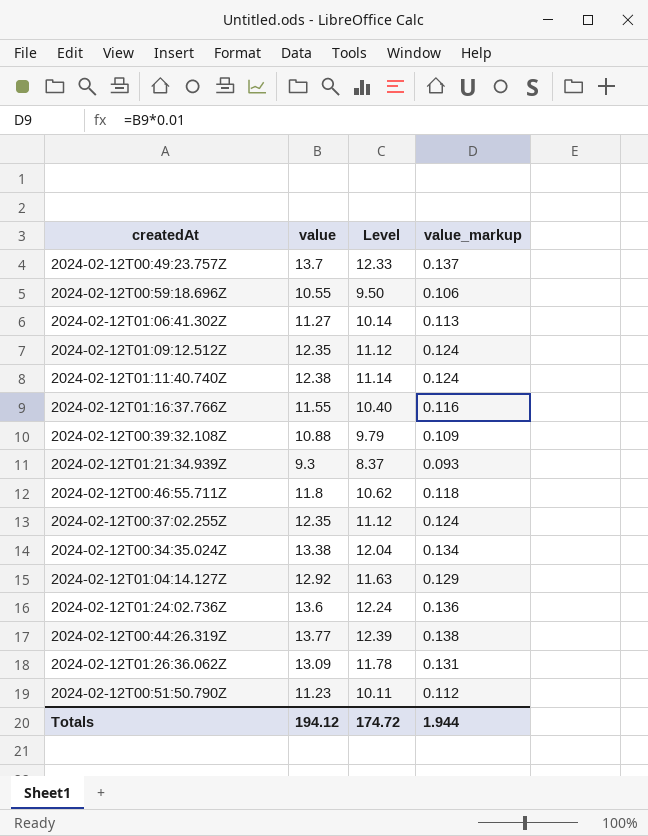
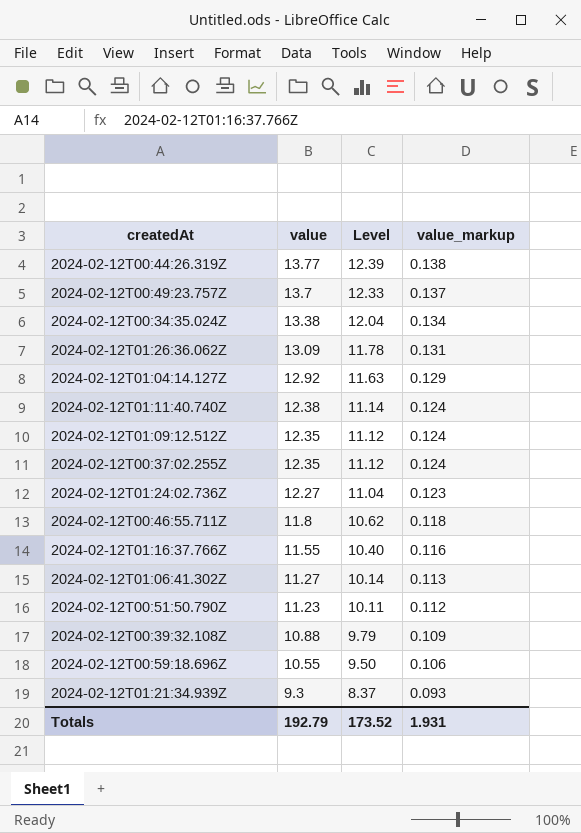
row order: none -> value descending
2024-02-12T01:24:02.736Z | value: 13.6 -> 12.27
2024-02-12T01:24:02.736Z | Level: 12.24 -> 11.04
2024-02-12T01:24:02.736Z | value_markup: 0.136 -> 0.123
Totals | value: 194.12 -> 192.79
Totals | Level: 174.72 -> 173.52
Totals | value_markup: 1.944 -> 1.931

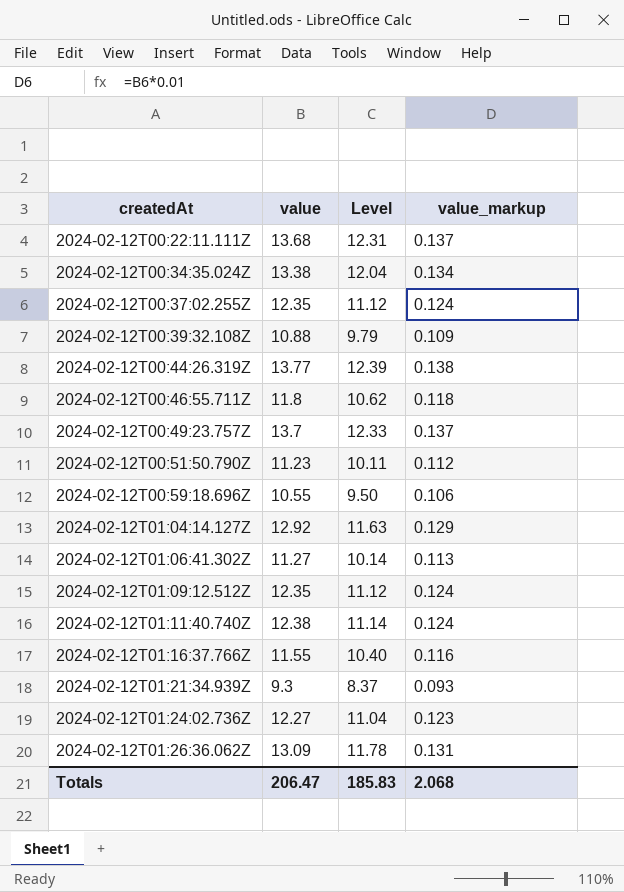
row order: value descending -> createdAt ascending
row 2024-02-12T00:22:11.111Z: none -> 13.68 | 12.31 | 0.137
Totals | value: 192.79 -> 206.47
Totals | Level: 173.52 -> 185.83
Totals | value_markup: 1.931 -> 2.068

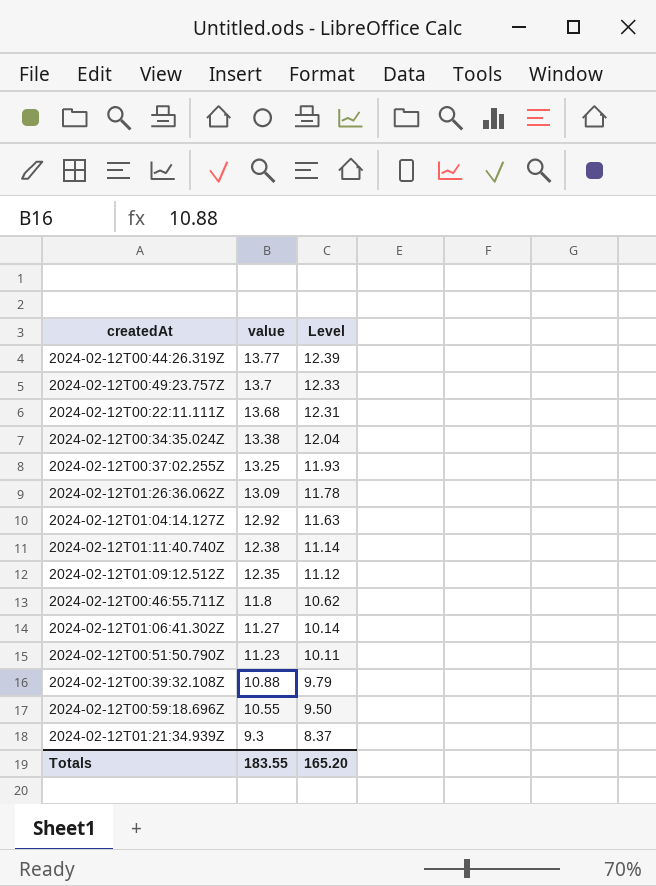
row order: createdAt ascending -> value descending
column value_markup | formula: [value] * 0.01 -> none
row 2024-02-12T01:16:37.766Z: 11.55 | 10.40 | 0.116 -> none
row 2024-02-12T01:24:02.736Z: 12.27 | 11.04 | 0.123 -> none
2024-02-12T00:37:02.255Z | value: 12.35 -> 13.25
2024-02-12T00:37:02.255Z | Level: 11.12 -> 11.93
Totals | value: 206.47 -> 183.55
Totals | Level: 185.83 -> 165.20

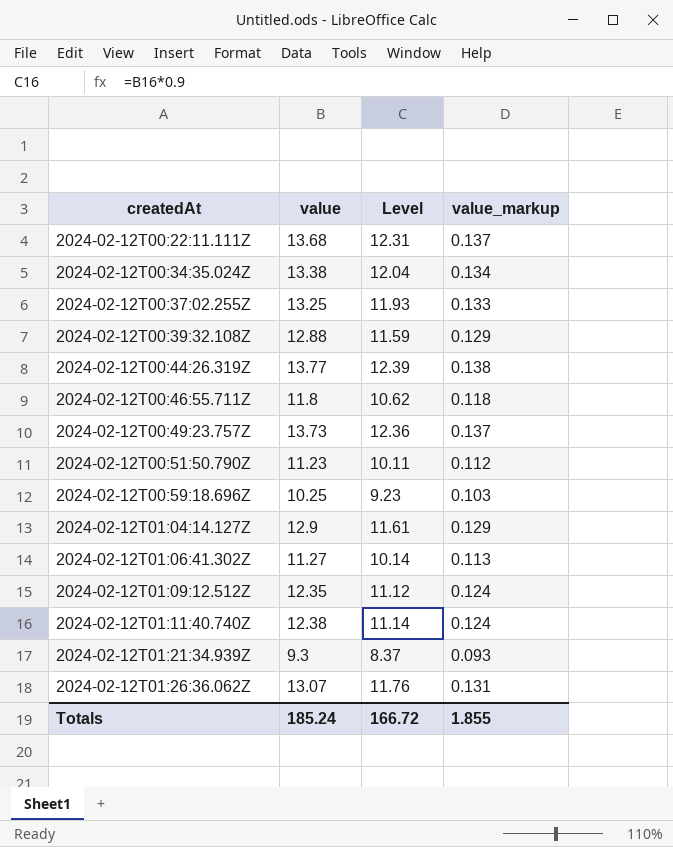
row order: value descending -> createdAt ascending
column value_markup | formula: none -> [value] * 0.01
2024-02-12T00:39:32.108Z | value: 10.88 -> 12.88
2024-02-12T00:39:32.108Z | Level: 9.79 -> 11.59
2024-02-12T00:49:23.757Z | value: 13.7 -> 13.73
2024-02-12T00:49:23.757Z | Level: 12.33 -> 12.36
2024-02-12T00:59:18.696Z | value: 10.55 -> 10.25
2024-02-12T00:59:18.696Z | Level: 9.50 -> 9.23
2024-02-12T01:04:14.127Z | value: 12.92 -> 12.9
2024-02-12T01:04:14.127Z | Level: 11.63 -> 11.61
2024-02-12T01:26:36.062Z | value: 13.09 -> 13.07
2024-02-12T01:26:36.062Z | Level: 11.78 -> 11.76
Totals | value: 183.55 -> 185.24
Totals | Level: 165.20 -> 166.72

